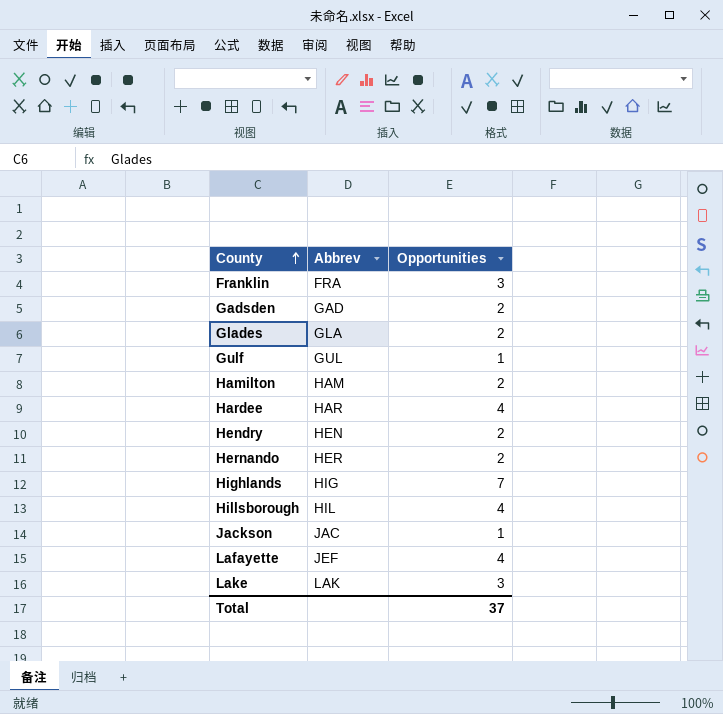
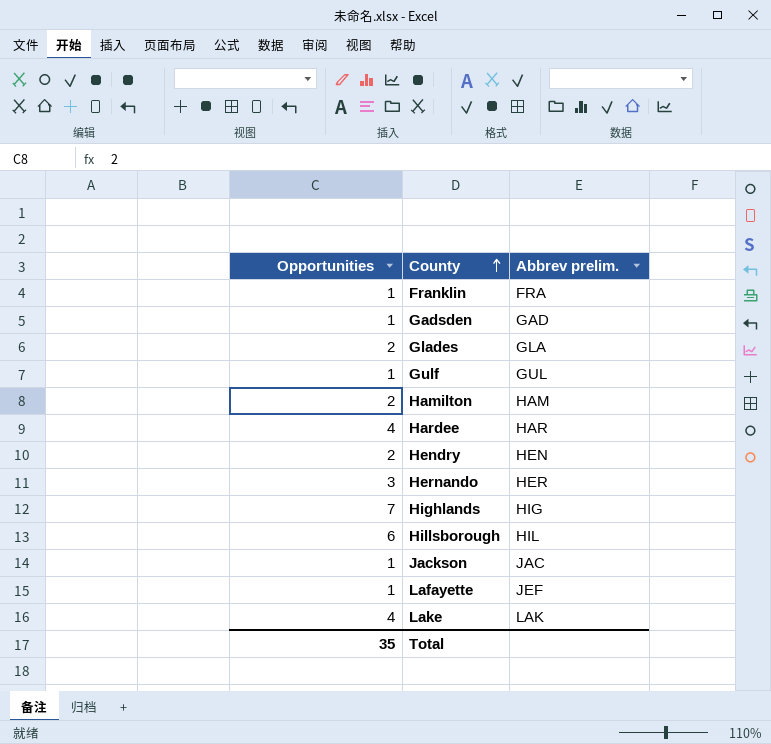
column Opportunities | position: 3 -> 1
column name: Abbrev -> Abbrev prelim.
Franklin | Opportunities: 3 -> 1
Gadsden | Opportunities: 2 -> 1
Hernando | Opportunities: 2 -> 3
Hillsborough | Opportunities: 4 -> 6
Lafayette | Opportunities: 4 -> 1
Lake | Opportunities: 3 -> 4
Total | Opportunities: 37 -> 35

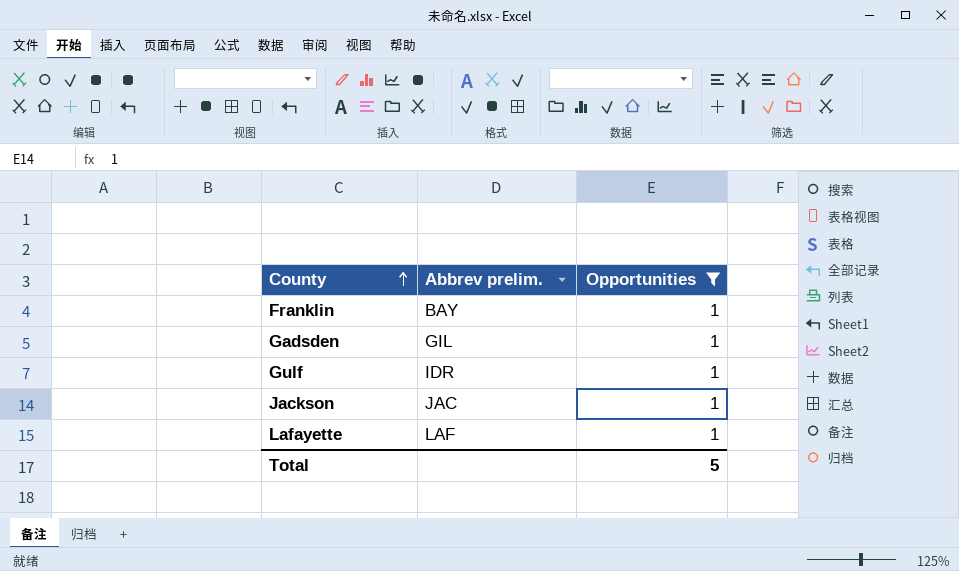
filter: none -> Opportunities = 1
column Opportunities | position: 1 -> 3
Franklin | Abbrev prelim.: FRA -> BAY
Gadsden | Abbrev prelim.: GAD -> GIL
Gulf | Abbrev prelim.: GUL -> IDR
Lafayette | Abbrev prelim.: JEF -> LAF
Total | Opportunities: 35 -> 5

